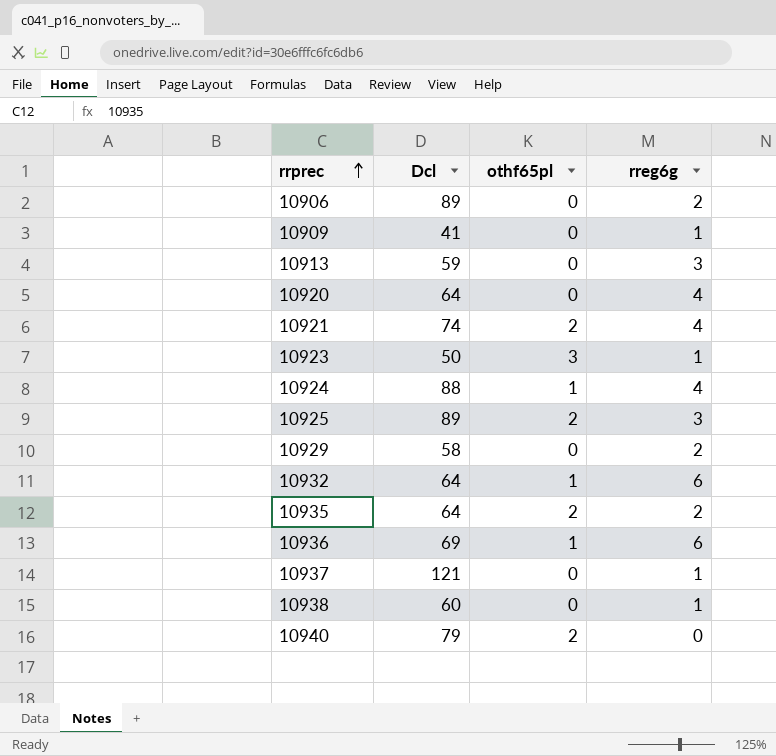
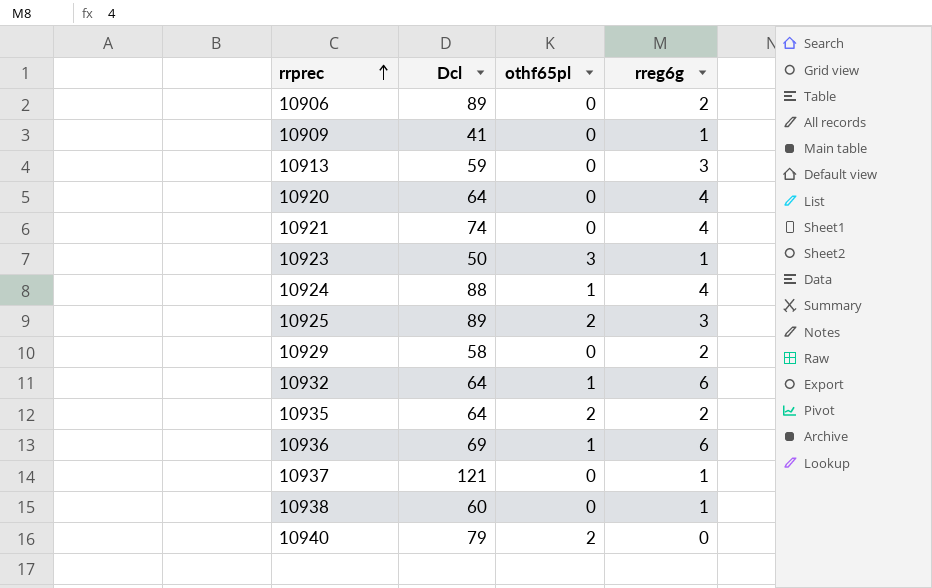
10921 | othf65pl: 2 -> 0

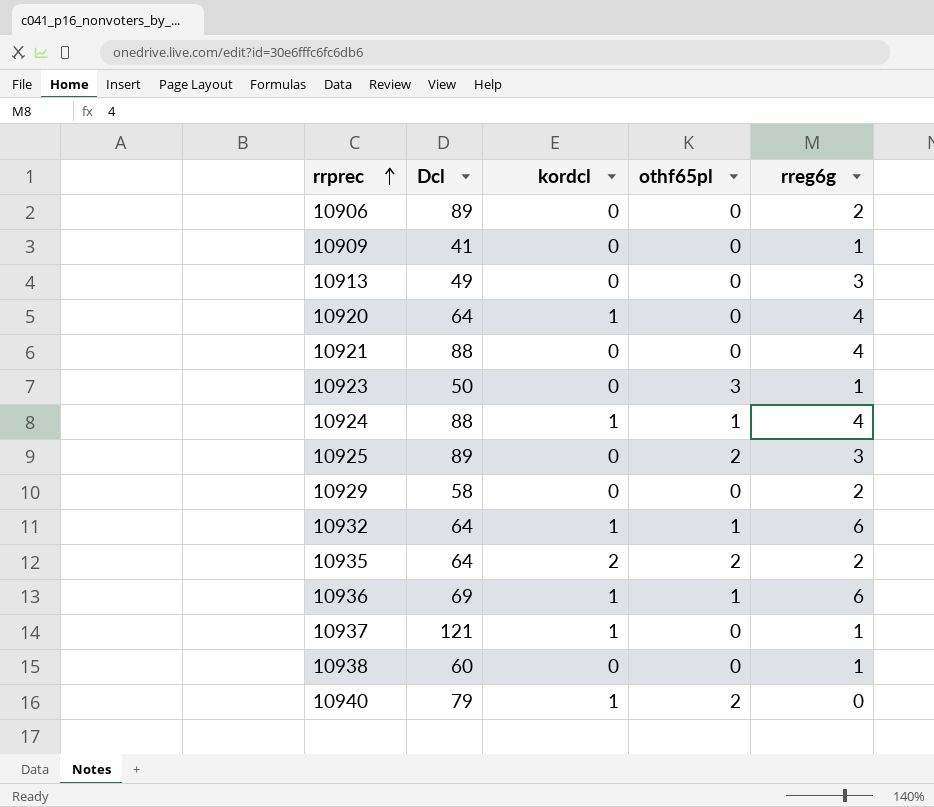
column kordcl | position: none -> 3
10913 | Dcl: 59 -> 49
10921 | Dcl: 74 -> 88

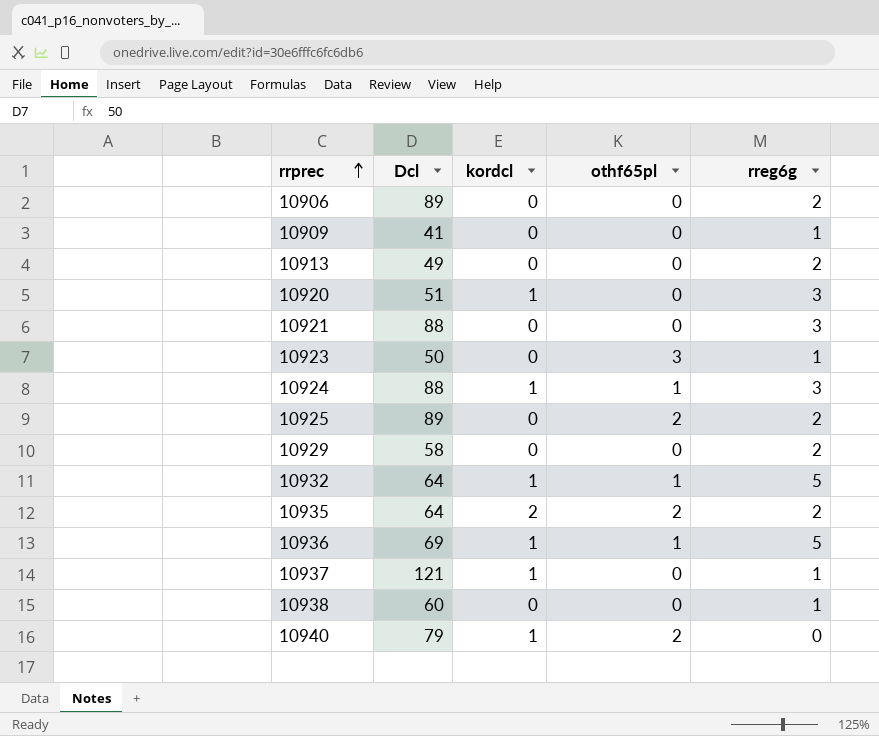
10913 | rreg6g: 3 -> 2
10920 | Dcl: 64 -> 51
10920 | rreg6g: 4 -> 3
10921 | rreg6g: 4 -> 3
10924 | rreg6g: 4 -> 3
10925 | rreg6g: 3 -> 2
10932 | rreg6g: 6 -> 5
10936 | rreg6g: 6 -> 5

